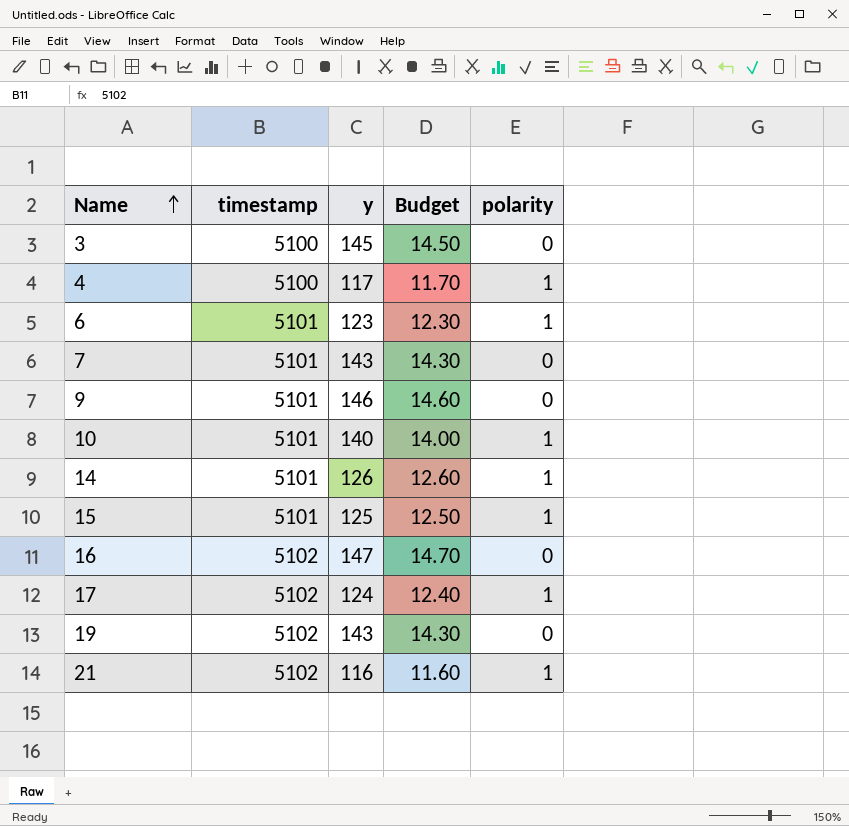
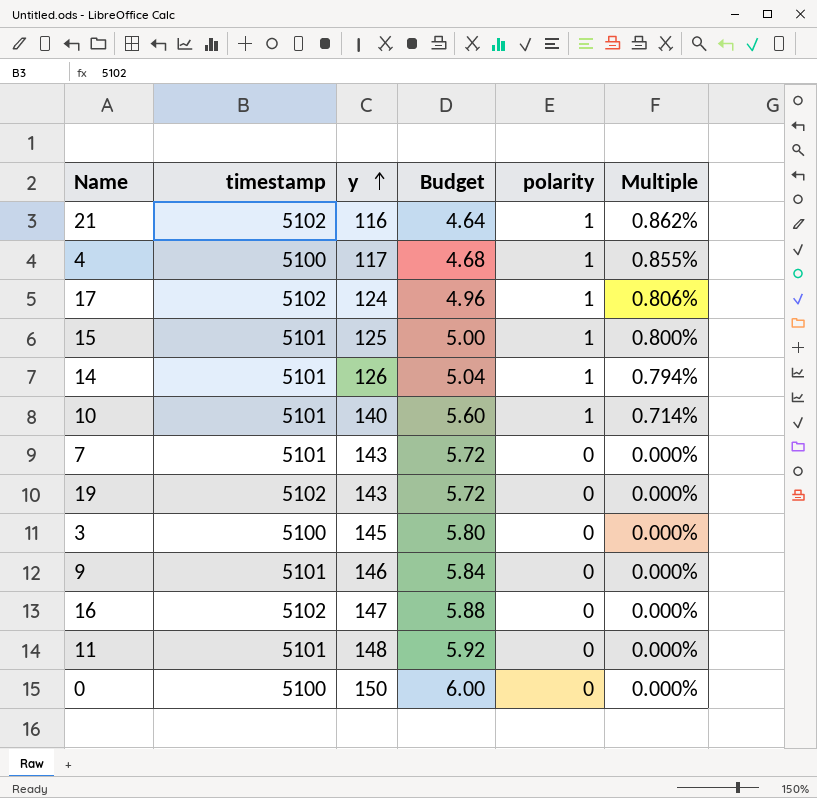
row order: Name ascending -> y ascending
column Budget | formula: [y] * 0.1 -> [y] * 0.04
column Multiple | formula: none -> [polarity] / [y]
row 6: 5101 | 123 | 12.30 | 1 -> none
row 11: none -> 5101 | 148 | 5.92 | 0 | 0.000%
row 0: none -> 5100 | 150 | 6.00 | 0 | 0.000%

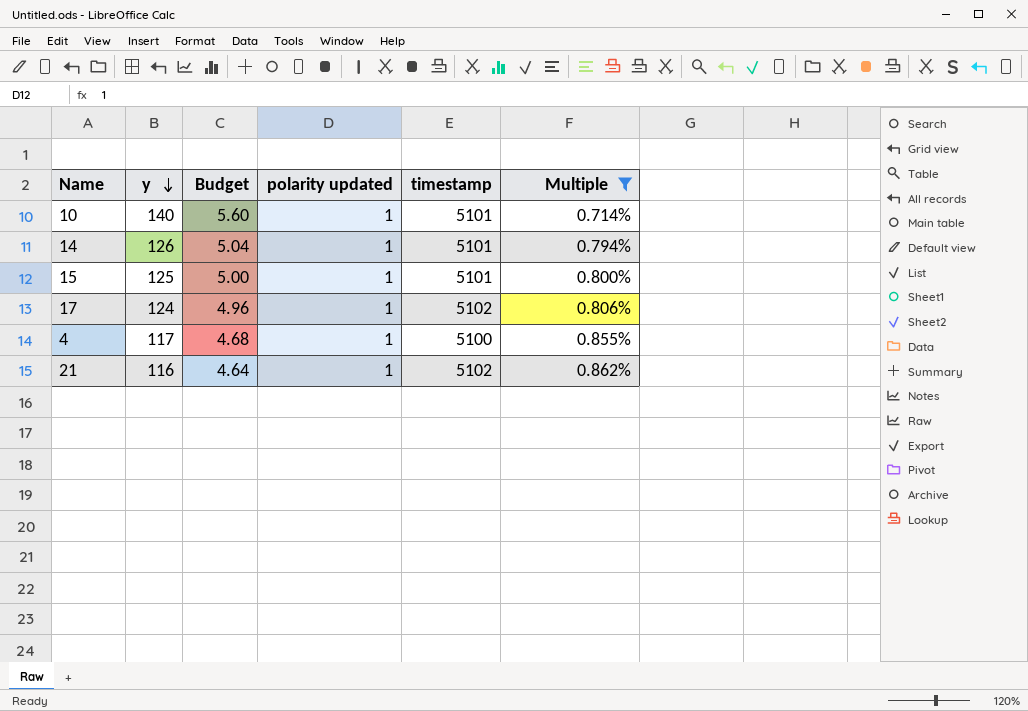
filter: none -> Multiple != 0.000%
row order: y ascending -> y descending
column name: polarity -> polarity updated
column timestamp | position: 2 -> 5

